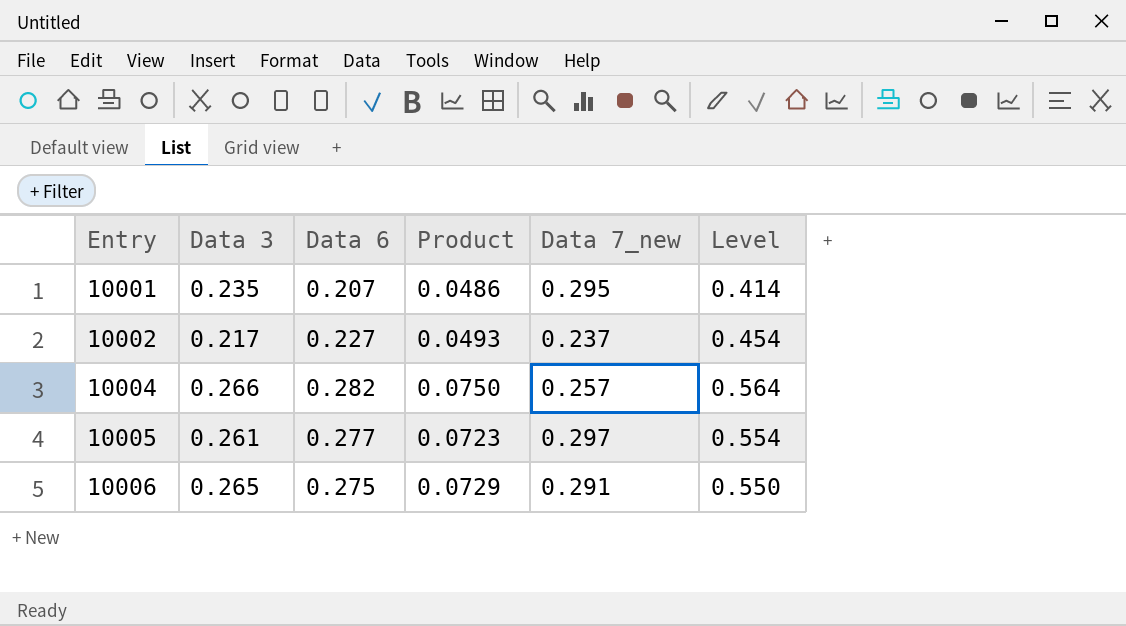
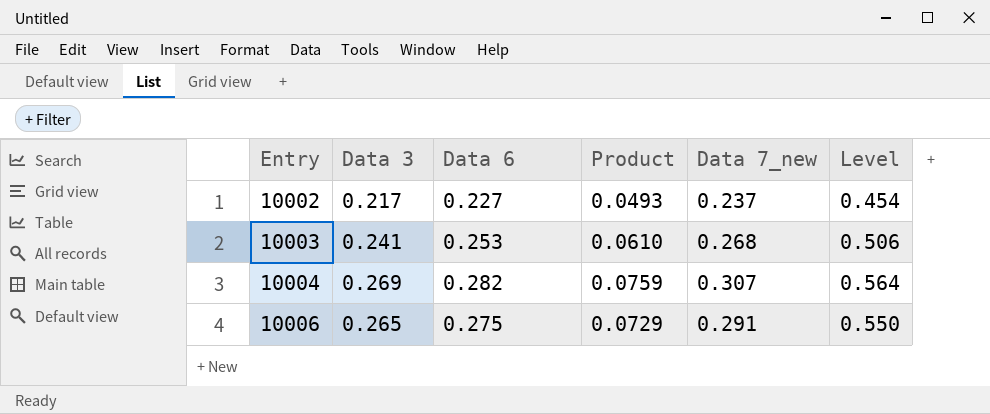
row 10001: 0.235 | 0.207 | 0.0486 | 0.295 | 0.414 -> none
row 10005: 0.261 | 0.277 | 0.0723 | 0.297 | 0.554 -> none
row 10003: none -> 0.241 | 0.253 | 0.0610 | 0.268 | 0.506
10004 | Data 3: 0.266 -> 0.269
10004 | Product: 0.0750 -> 0.0759
10004 | Data 7_new: 0.257 -> 0.307

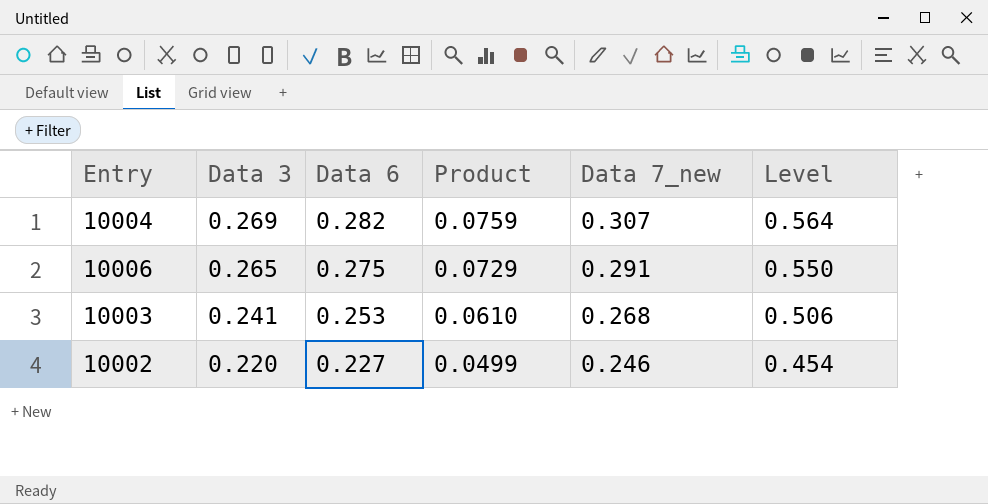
row order: Entry ascending -> Data 3 descending
10002 | Data 3: 0.217 -> 0.220
10002 | Product: 0.0493 -> 0.0499
10002 | Data 7_new: 0.237 -> 0.246

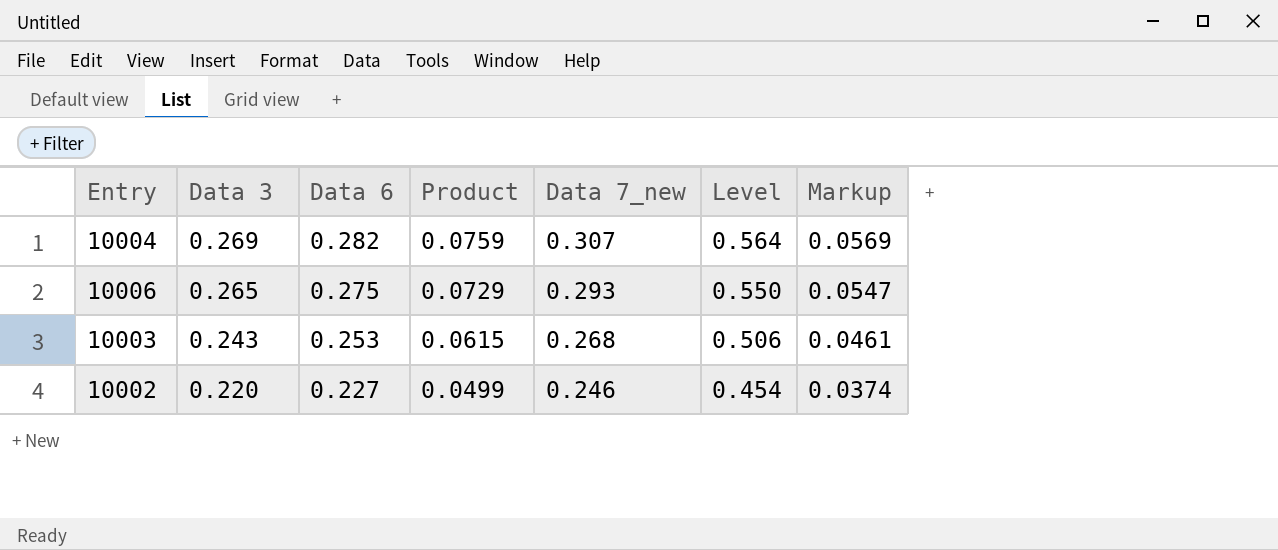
column Markup | formula: none -> [Product] * 0.75
10006 | Data 7_new: 0.291 -> 0.293
10003 | Data 3: 0.241 -> 0.243
10003 | Product: 0.0610 -> 0.0615

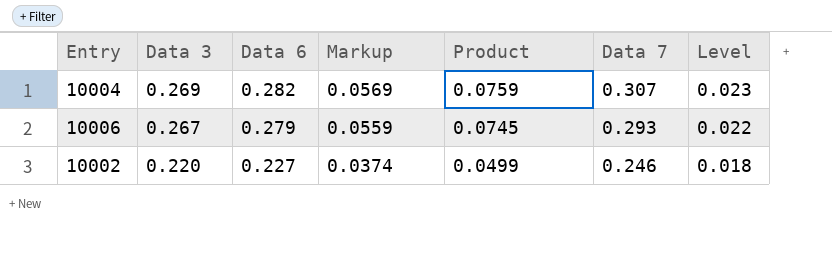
column Markup | position: 7 -> 4
column name: Data 7_new -> Data 7
column Level | formula: [Data 6] * 2 -> [Data 6] * 0.08
row 10003: 0.243 | 0.253 | 0.0615 | 0.268 | 0.506 | 0.0461 -> none
10006 | Data 3: 0.265 -> 0.267
10006 | Data 6: 0.275 -> 0.279
10006 | Markup: 0.0547 -> 0.0559
10006 | Product: 0.0729 -> 0.0745

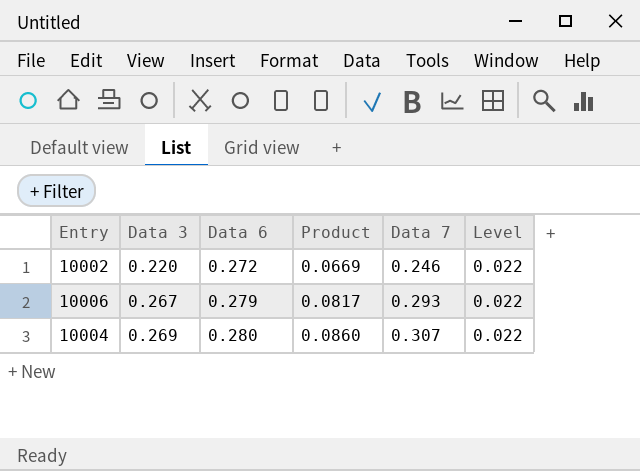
row order: Data 3 descending -> Data 3 ascending
column Markup | formula: [Product] * 0.75 -> none
column Product | formula: [Data 3] * [Data 6] -> [Data 6] * [Data 7]
10002 | Data 6: 0.227 -> 0.272
10002 | Level: 0.018 -> 0.022
10004 | Data 6: 0.282 -> 0.280
10004 | Level: 0.023 -> 0.022

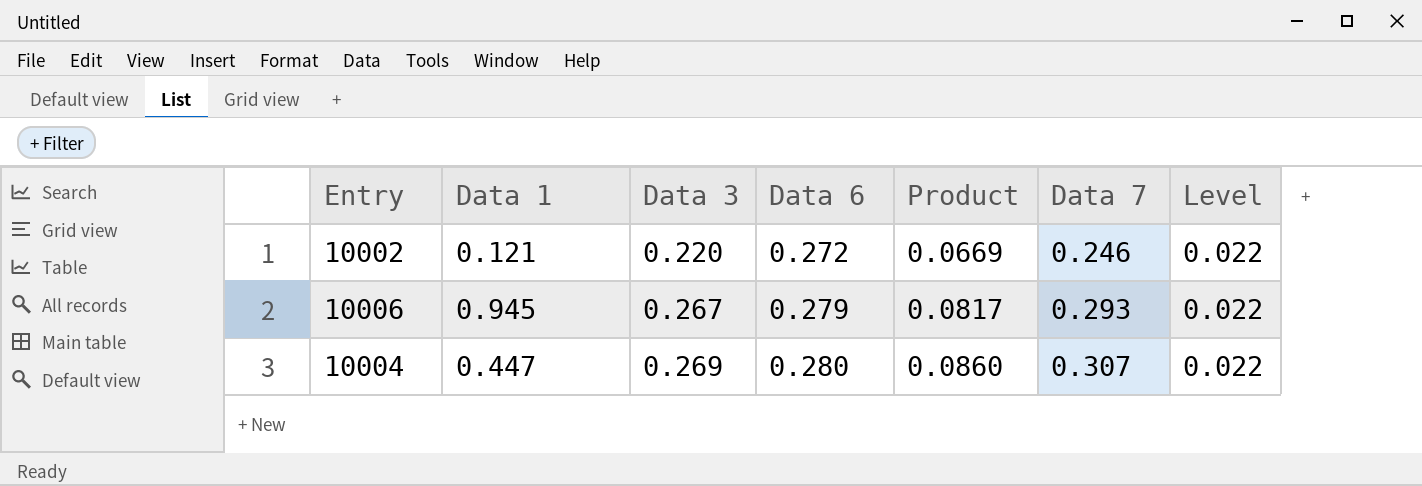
column Data 1 | position: none -> 2

